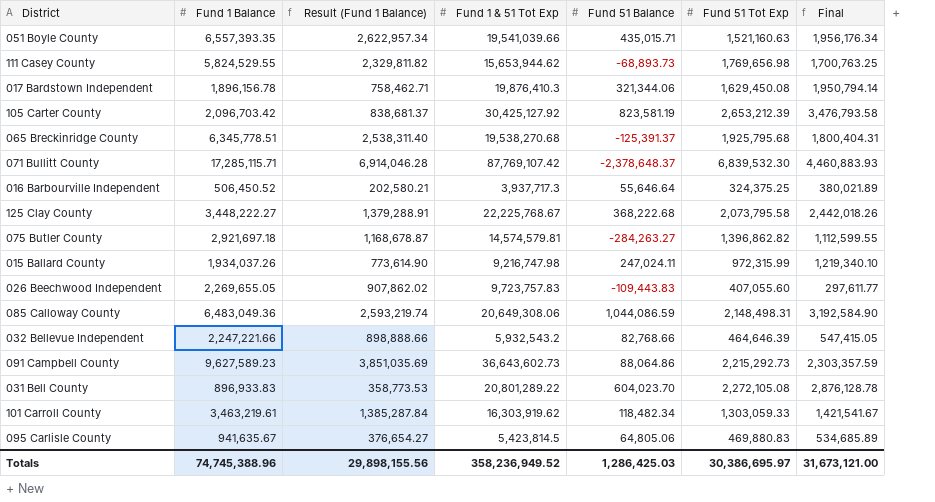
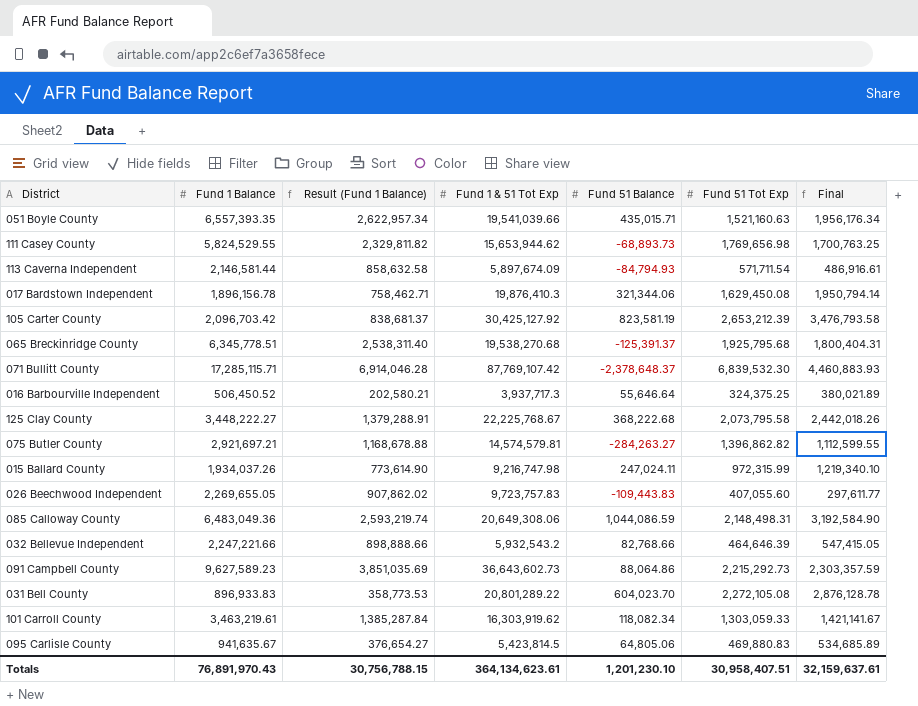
row 113 Caverna Independent: none -> 2,146,581.44 | 858,632.58 | 5,897,674.09 | -84,794.93 | 571,711.54 | 486,916.61
075 Butler County | Fund 1 Balance: 2,921,697.18 -> 2,921,697.21
075 Butler County | Result (Fund 1 Balance): 1,168,678.87 -> 1,168,678.88
101 Carroll County | Fund 51 Balance: 118,482.34 -> 118,082.34
101 Carroll County | Final: 1,421,541.67 -> 1,421,141.67
Totals | Fund 1 Balance: 74,745,388.96 -> 76,891,970.43
Totals | Result (Fund 1 Balance): 29,898,155.56 -> 30,756,788.15
Totals | Fund 1 & 51 Tot Exp: 358,236,949.52 -> 364,134,623.61
Totals | Fund 51 Balance: 1,286,425.03 -> 1,201,230.10
Totals | Fund 51 Tot Exp: 30,386,695.97 -> 30,958,407.51
Totals | Final: 31,673,121.00 -> 32,159,637.61

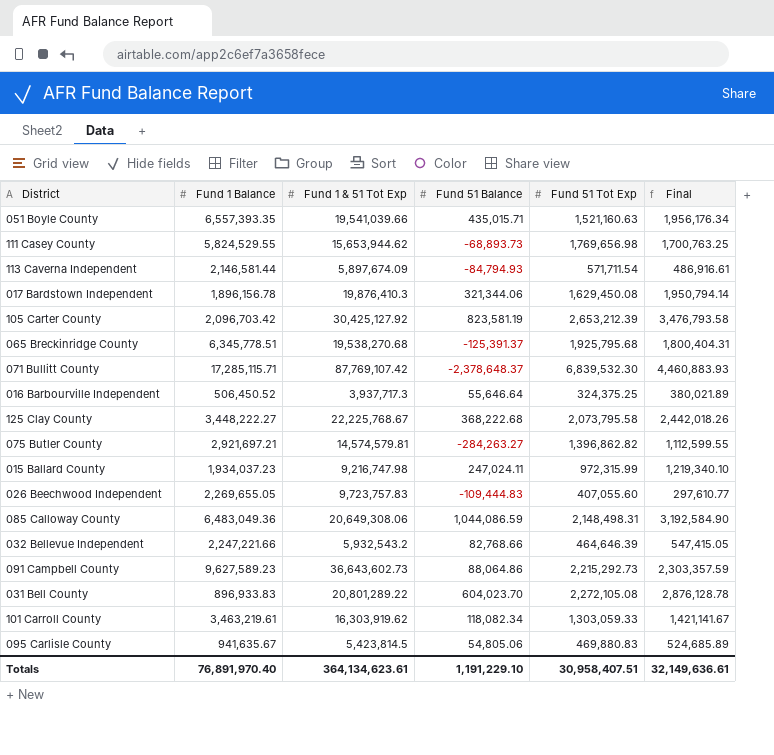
column Result (Fund 1 Balance) | formula: [Fund 1 Balance] * 0.4 -> none
015 Ballard County | Fund 1 Balance: 1,934,037.26 -> 1,934,037.23
026 Beechwood Independent | Fund 51 Balance: -109,443.83 -> -109,444.83
026 Beechwood Independent | Final: 297,611.77 -> 297,610.77
095 Carlisle County | Fund 51 Balance: 64,805.06 -> 54,805.06
095 Carlisle County | Final: 534,685.89 -> 524,685.89
Totals | Fund 1 Balance: 76,891,970.43 -> 76,891,970.40
Totals | Fund 51 Balance: 1,201,230.10 -> 1,191,229.10
Totals | Final: 32,159,637.61 -> 32,149,636.61

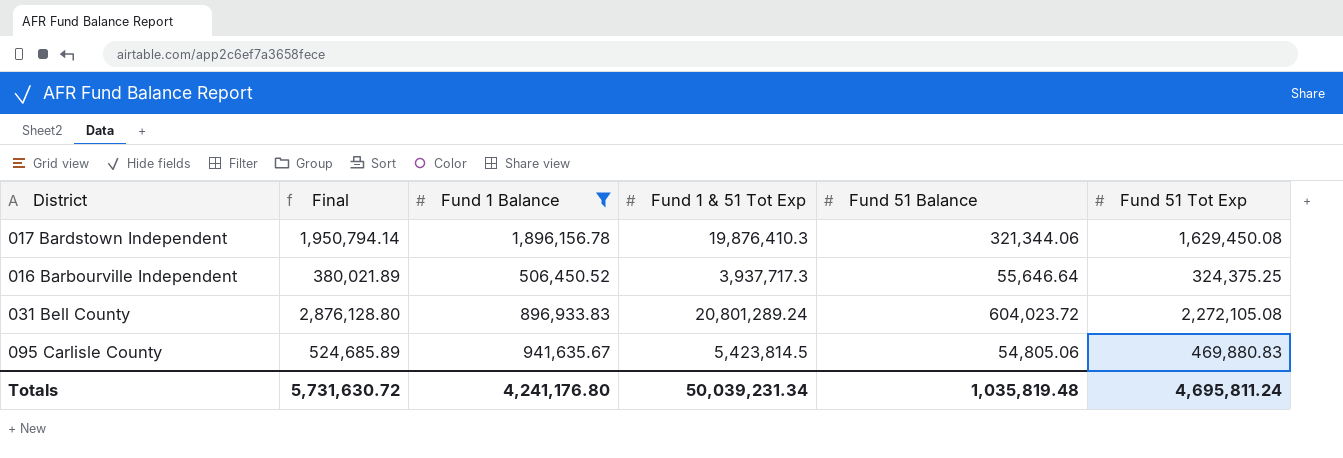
filter: none -> Fund 1 Balance <= 1,896,156.78
column Final | position: 6 -> 2
031 Bell County | Final: 2,876,128.78 -> 2,876,128.80
031 Bell County | Fund 1 & 51 Tot Exp: 20,801,289.22 -> 20,801,289.24
031 Bell County | Fund 51 Balance: 604,023.70 -> 604,023.72
Totals | Final: 32,149,636.61 -> 5,731,630.72
Totals | Fund 1 Balance: 76,891,970.40 -> 4,241,176.80
Totals | Fund 1 & 51 Tot Exp: 364,134,623.61 -> 50,039,231.34
Totals | Fund 51 Balance: 1,191,229.10 -> 1,035,819.48
Totals | Fund 51 Tot Exp: 30,958,407.51 -> 4,695,811.24

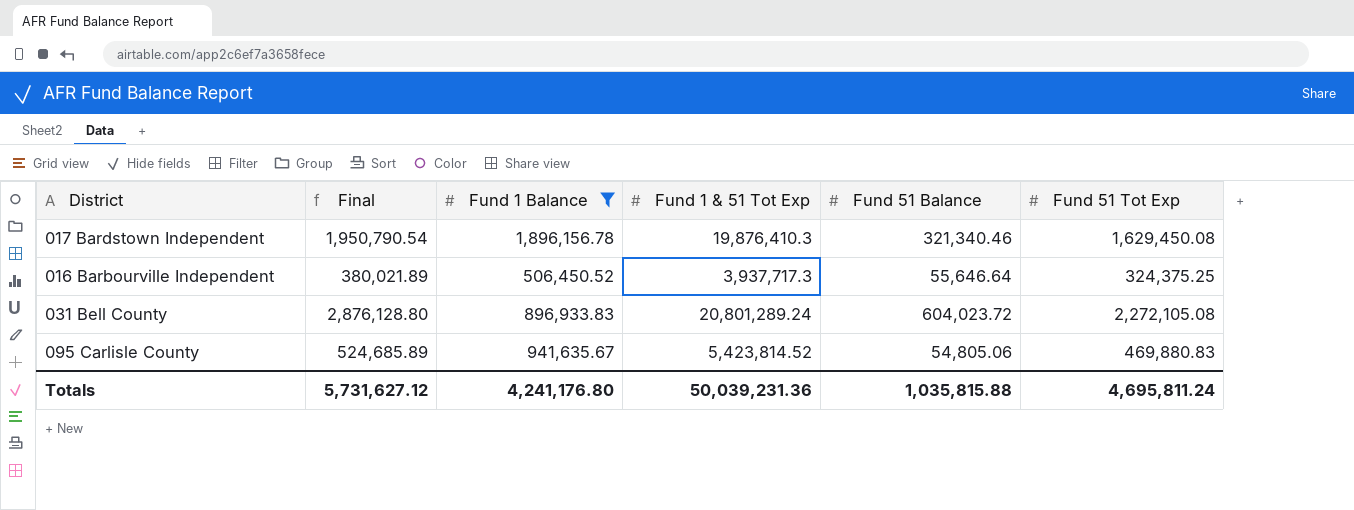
017 Bardstown Independent | Final: 1,950,794.14 -> 1,950,790.54
017 Bardstown Independent | Fund 51 Balance: 321,344.06 -> 321,340.46
095 Carlisle County | Fund 1 & 51 Tot Exp: 5,423,814.5 -> 5,423,814.52
Totals | Final: 5,731,630.72 -> 5,731,627.12
Totals | Fund 1 & 51 Tot Exp: 50,039,231.34 -> 50,039,231.36
Totals | Fund 51 Balance: 1,035,819.48 -> 1,035,815.88

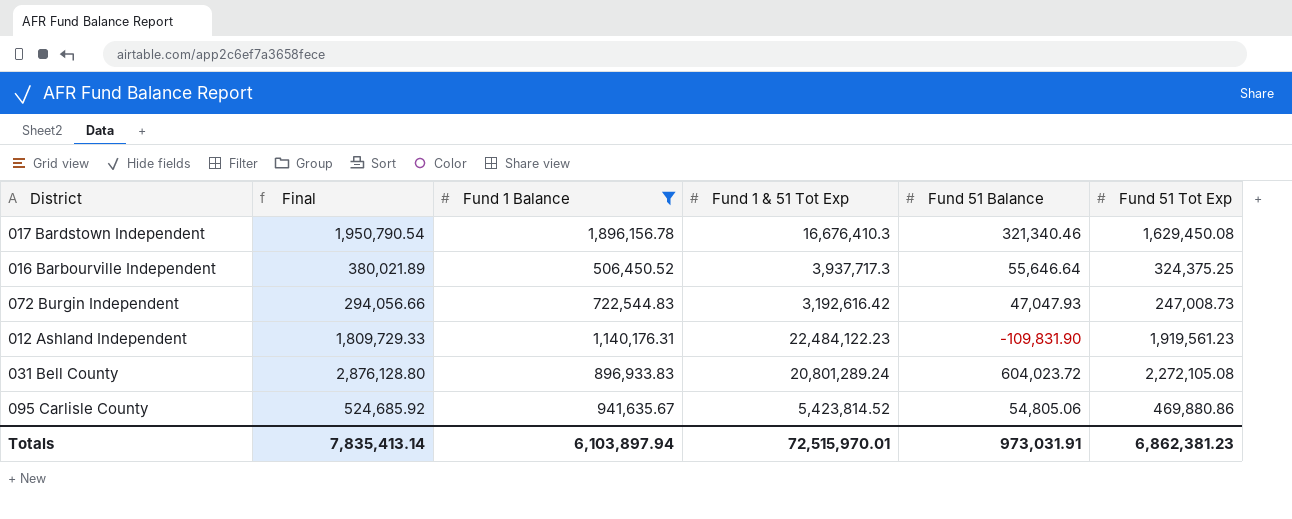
017 Bardstown Independent | Fund 1 & 51 Tot Exp: 19,876,410.3 -> 16,676,410.3
row 072 Burgin Independent: none -> 294,056.66 | 722,544.83 | 3,192,616.42 | 47,047.93 | 247,008.73
row 012 Ashland Independent: none -> 1,809,729.33 | 1,140,176.31 | 22,484,122.23 | -109,831.90 | 1,919,561.23
095 Carlisle County | Final: 524,685.89 -> 524,685.92
095 Carlisle County | Fund 51 Tot Exp: 469,880.83 -> 469,880.86
Totals | Final: 5,731,627.12 -> 7,835,413.14
Totals | Fund 1 Balance: 4,241,176.80 -> 6,103,897.94
Totals | Fund 1 & 51 Tot Exp: 50,039,231.36 -> 72,515,970.01
Totals | Fund 51 Balance: 1,035,815.88 -> 973,031.91
Totals | Fund 51 Tot Exp: 4,695,811.24 -> 6,862,381.23

